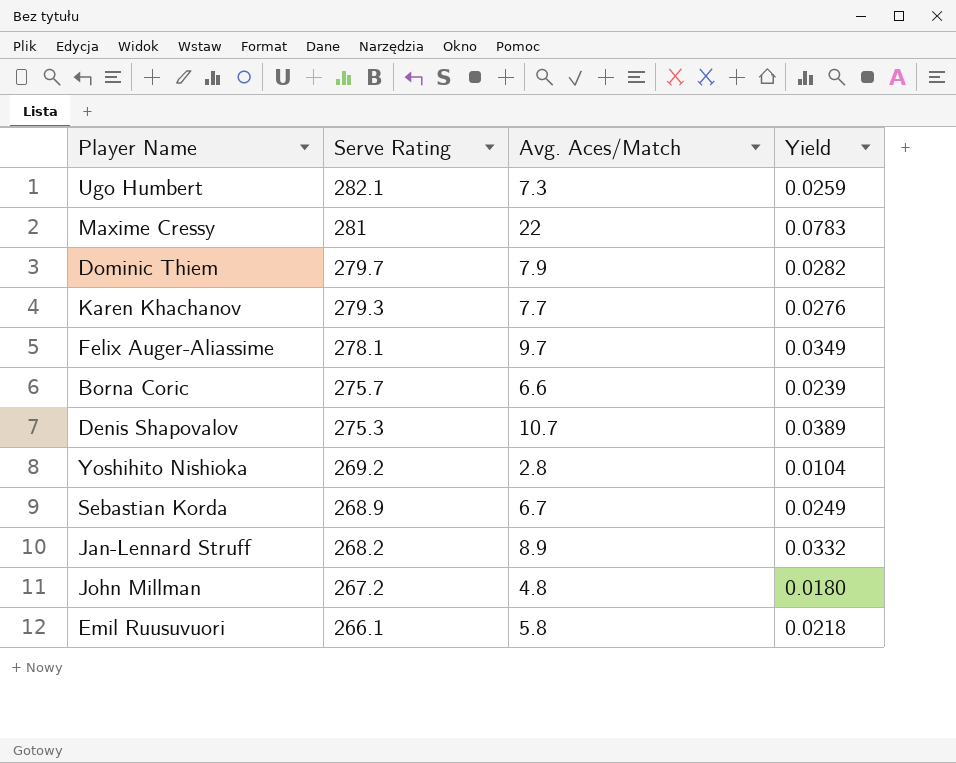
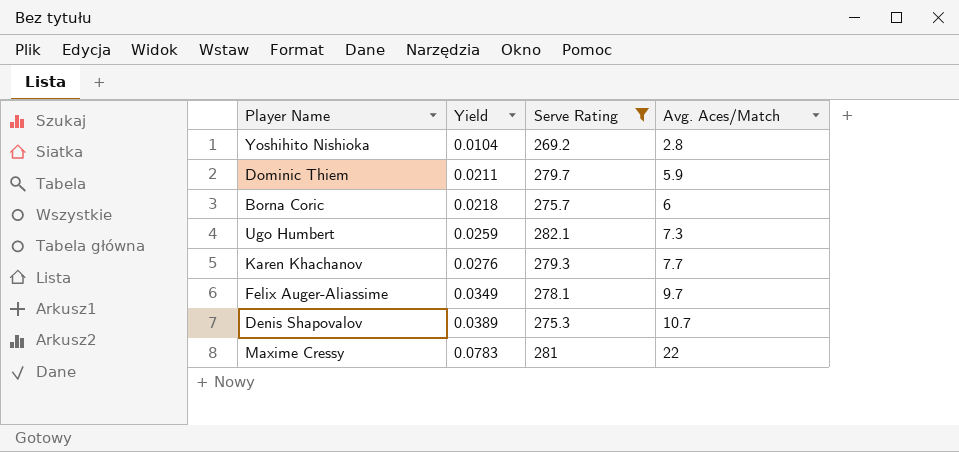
filter: none -> Serve Rating >= 269.2
row order: Serve Rating descending -> Yield ascending
column Yield | position: 4 -> 2
Dominic Thiem | Yield: 0.0282 -> 0.0211
Dominic Thiem | Avg. Aces/Match: 7.9 -> 5.9
Borna Coric | Yield: 0.0239 -> 0.0218
Borna Coric | Avg. Aces/Match: 6.6 -> 6

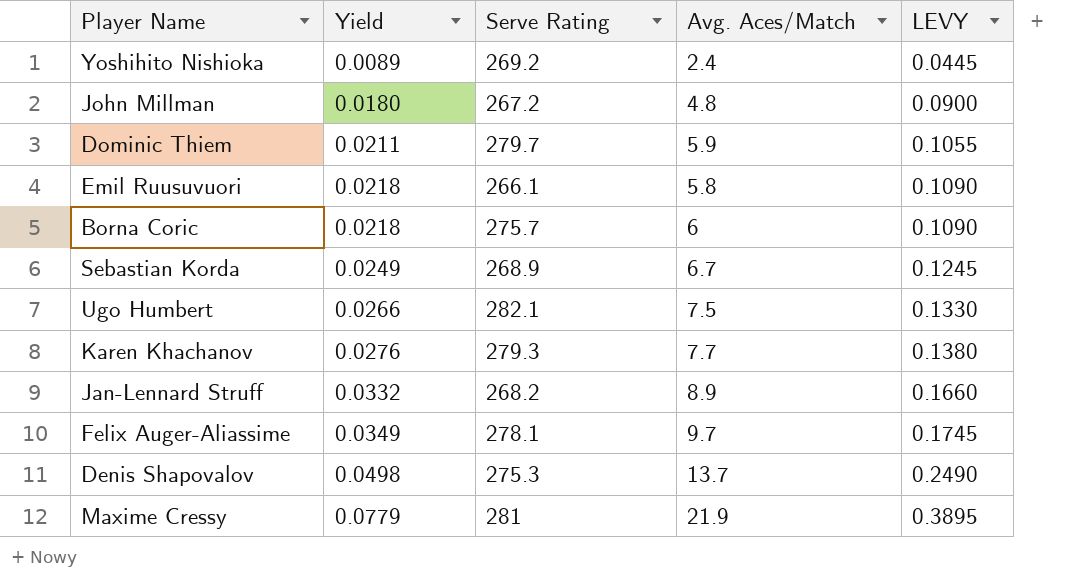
filter: Serve Rating >= 269.2 -> none
column LEVY | formula: none -> [Yield] * 5
Yoshihito Nishioka | Yield: 0.0104 -> 0.0089
Yoshihito Nishioka | Avg. Aces/Match: 2.8 -> 2.4
Ugo Humbert | Yield: 0.0259 -> 0.0266
Ugo Humbert | Avg. Aces/Match: 7.3 -> 7.5
Denis Shapovalov | Yield: 0.0389 -> 0.0498
Denis Shapovalov | Avg. Aces/Match: 10.7 -> 13.7
Maxime Cressy | Yield: 0.0783 -> 0.0779
Maxime Cressy | Avg. Aces/Match: 22 -> 21.9

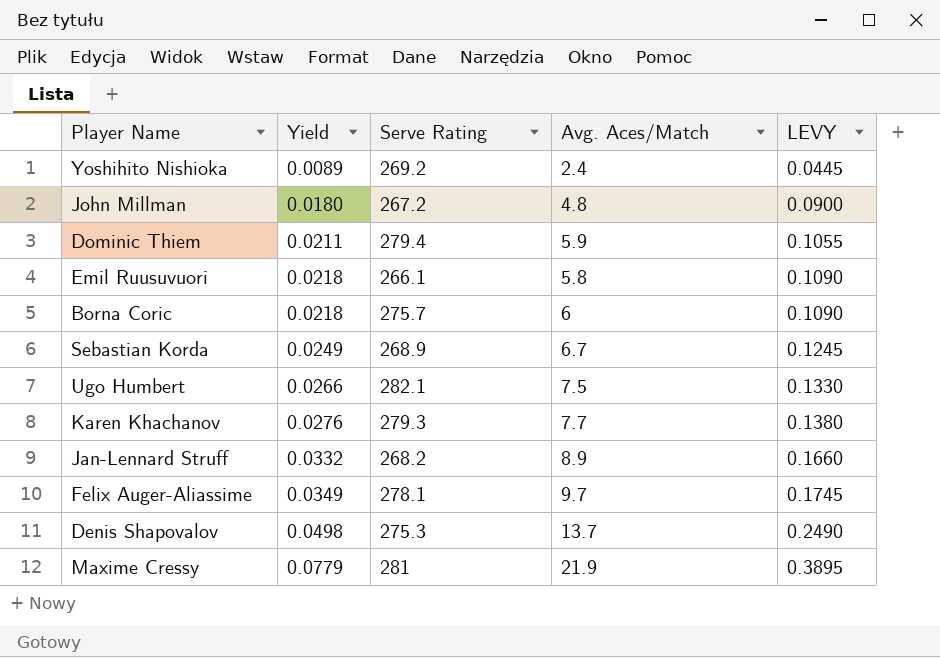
Dominic Thiem | Serve Rating: 279.7 -> 279.4

